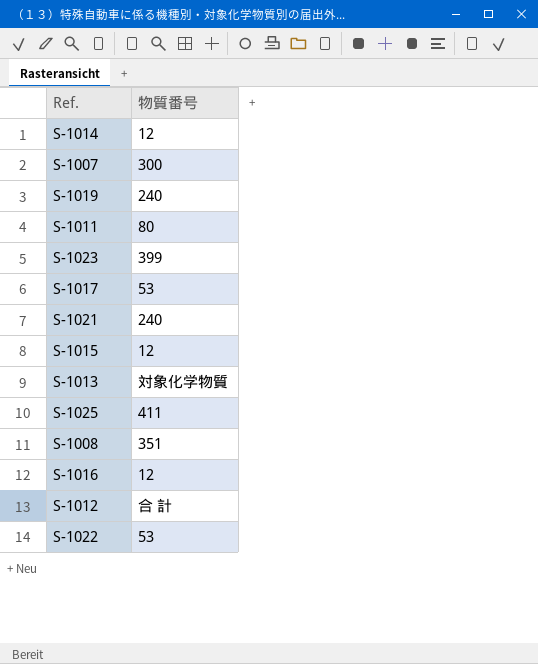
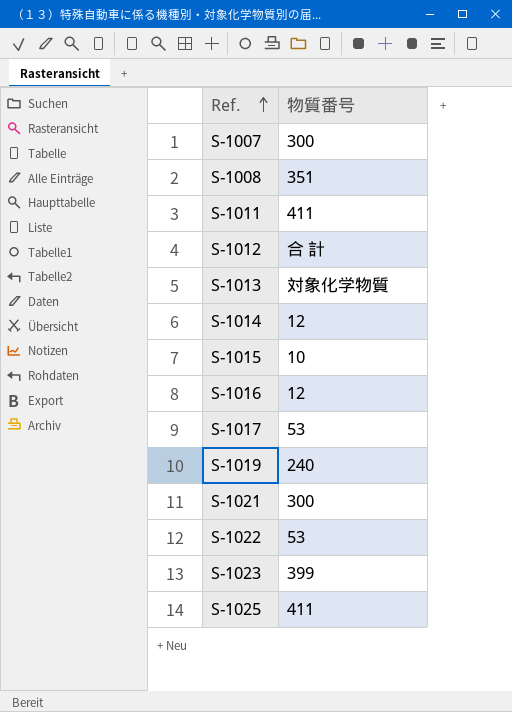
row order: none -> Ref. ascending
S-1011 | 物質番号: 80 -> 411
S-1015 | 物質番号: 12 -> 10
S-1021 | 物質番号: 240 -> 300

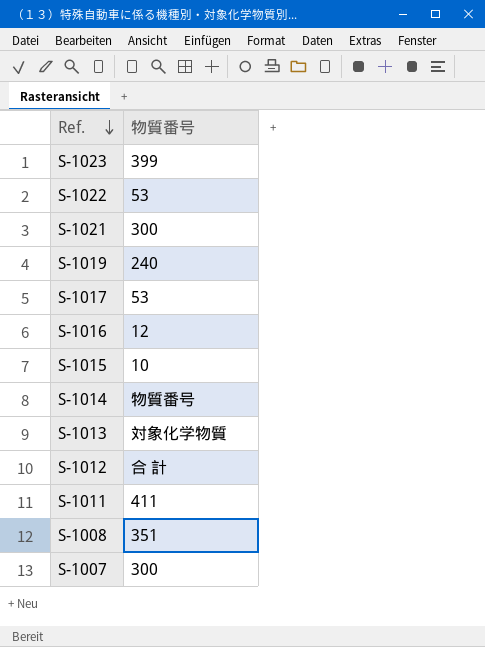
row order: Ref. ascending -> Ref. descending
row S-1025: 411 -> none
S-1014 | 物質番号: 12 -> 物質番号

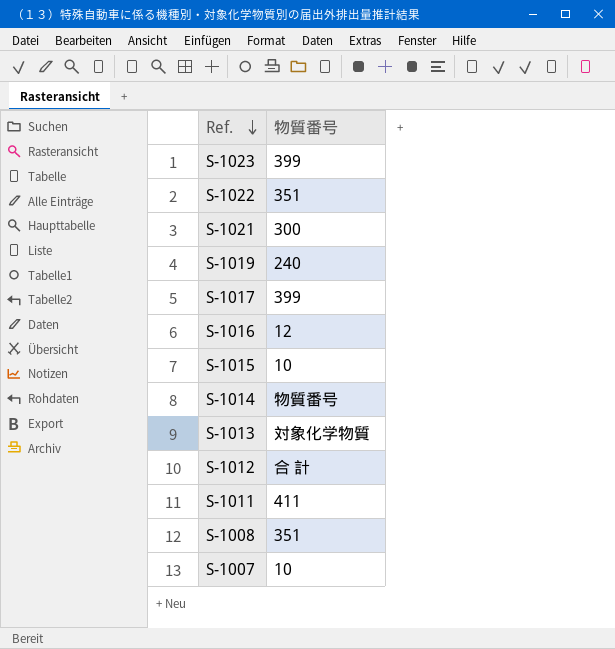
S-1022 | 物質番号: 53 -> 351
S-1017 | 物質番号: 53 -> 399
S-1007 | 物質番号: 300 -> 10

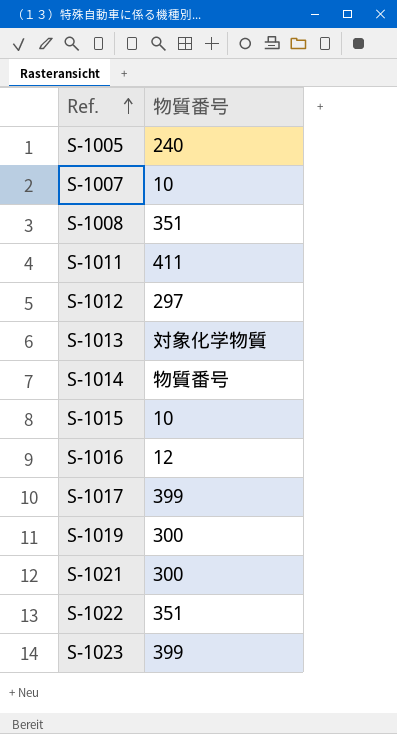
row order: Ref. descending -> Ref. ascending
row S-1005: none -> 240
S-1012 | 物質番号: 合 計 -> 297
S-1019 | 物質番号: 240 -> 300

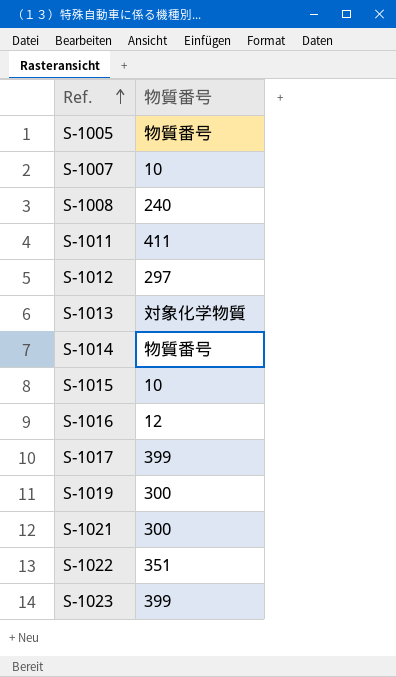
S-1005 | 物質番号: 240 -> 物質番号
S-1008 | 物質番号: 351 -> 240

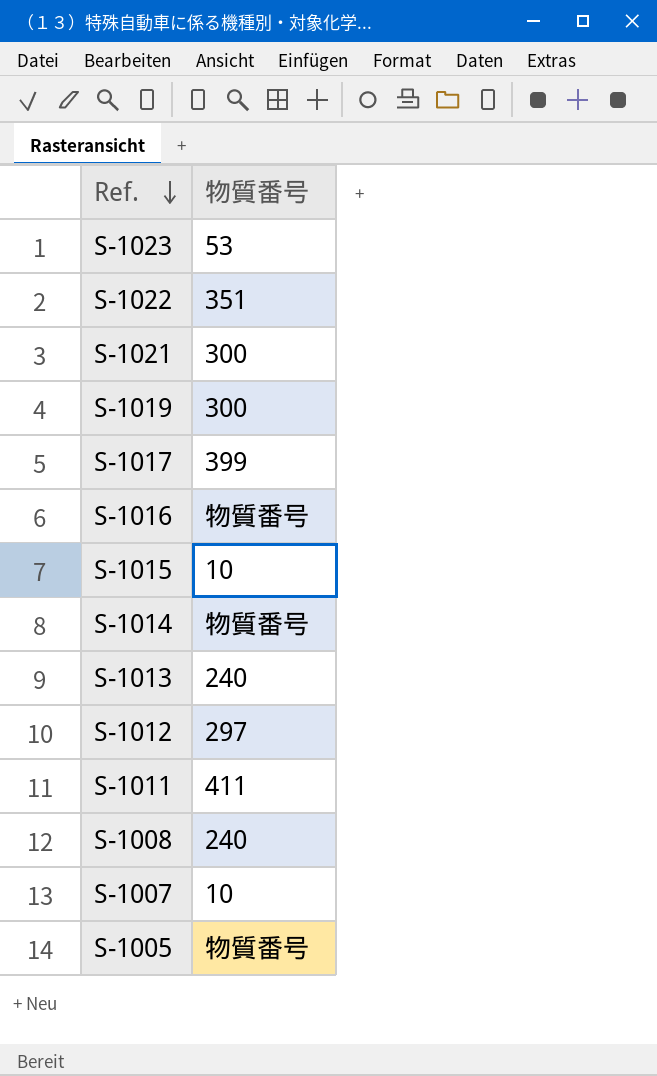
row order: Ref. ascending -> Ref. descending
S-1023 | 物質番号: 399 -> 53
S-1016 | 物質番号: 12 -> 物質番号
S-1013 | 物質番号: 対象化学物質 -> 240

